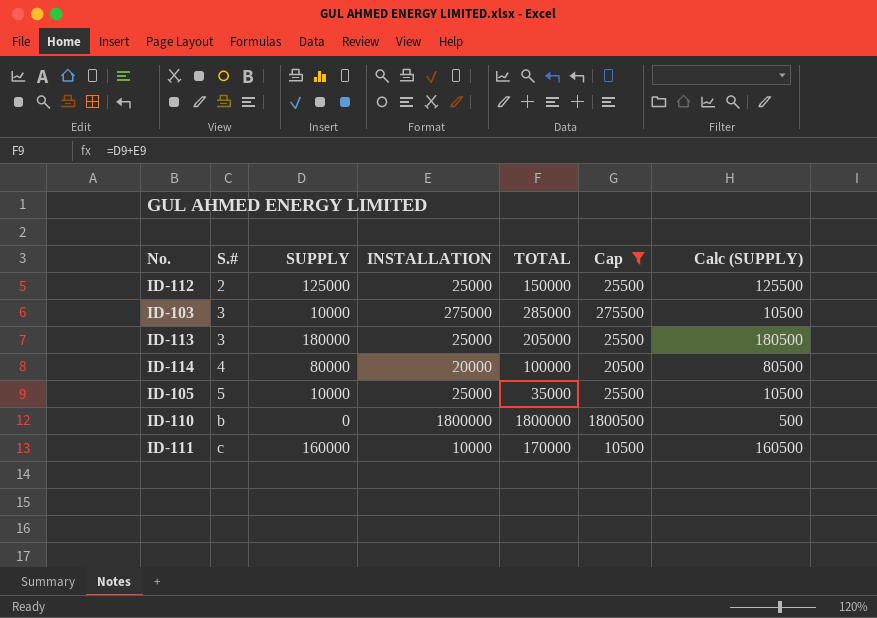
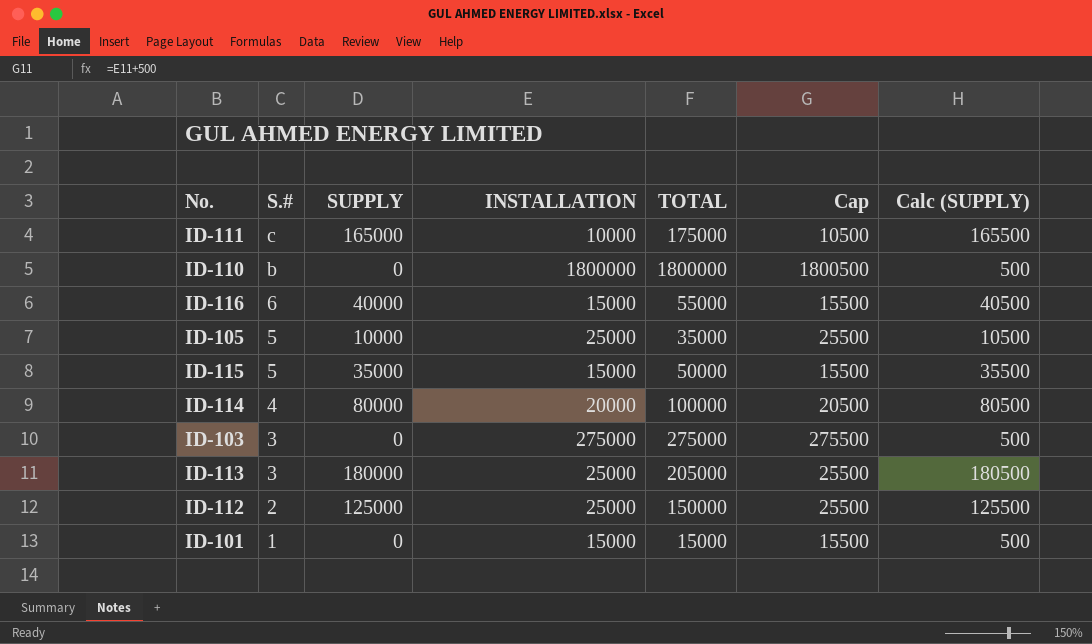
filter: Cap != 15500 -> none
row order: S.# ascending -> S.# descending
ID-111 | SUPPLY: 160000 -> 165000
ID-111 | TOTAL: 170000 -> 175000
ID-111 | Calc (SUPPLY): 160500 -> 165500
ID-103 | SUPPLY: 10000 -> 0
ID-103 | TOTAL: 285000 -> 275000
ID-103 | Calc (SUPPLY): 10500 -> 500

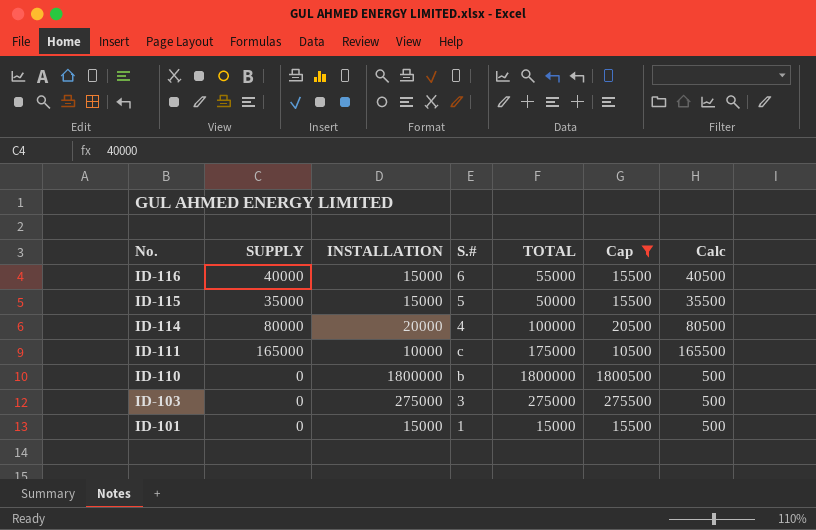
filter: none -> Cap != 25500
row order: S.# descending -> No. descending
column S.# | position: 2 -> 4
column name: Calc (SUPPLY) -> Calc

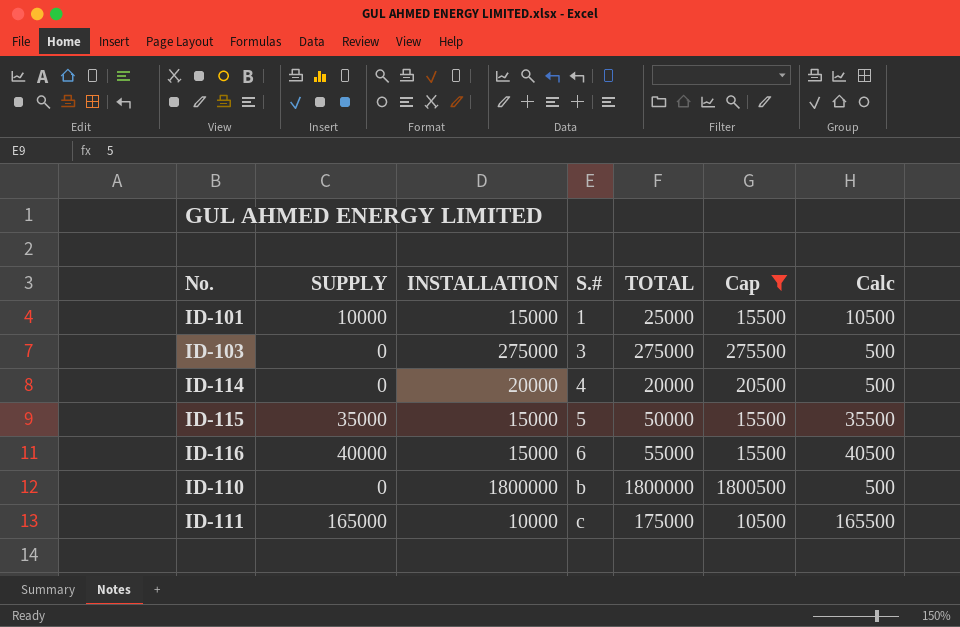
row order: No. descending -> S.# ascending
ID-101 | SUPPLY: 0 -> 10000
ID-101 | TOTAL: 15000 -> 25000
ID-101 | Calc: 500 -> 10500
ID-114 | SUPPLY: 80000 -> 0
ID-114 | TOTAL: 100000 -> 20000
ID-114 | Calc: 80500 -> 500

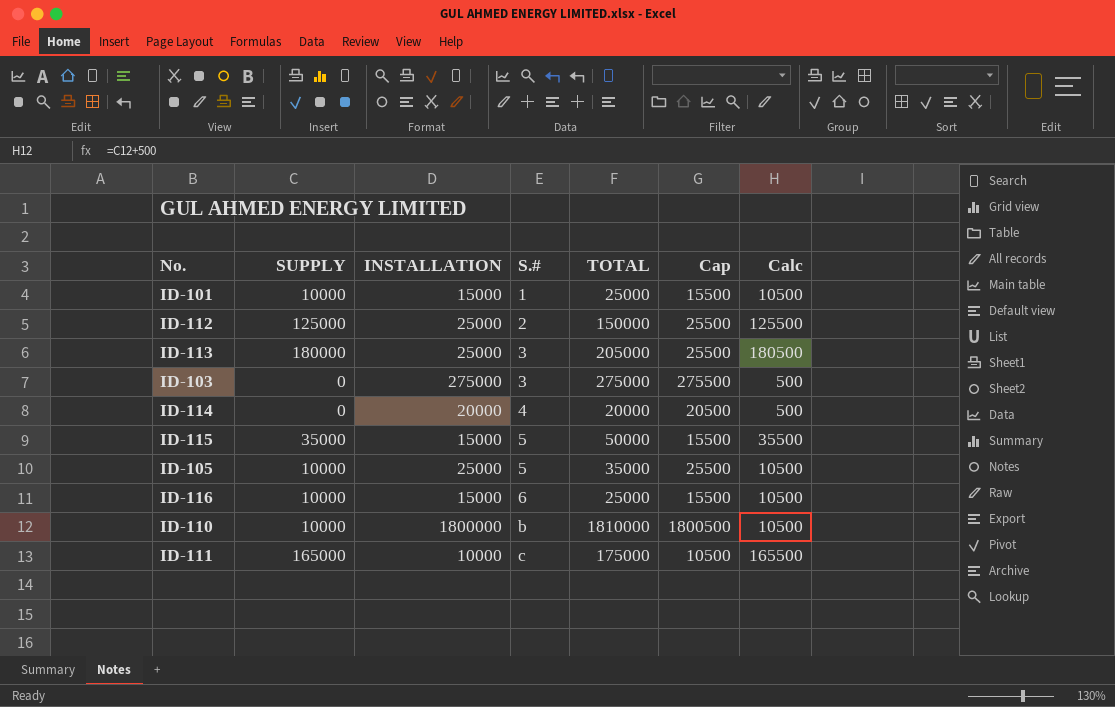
filter: Cap != 25500 -> none
ID-116 | SUPPLY: 40000 -> 10000
ID-116 | TOTAL: 55000 -> 25000
ID-116 | Calc: 40500 -> 10500
ID-110 | SUPPLY: 0 -> 10000
ID-110 | TOTAL: 1800000 -> 1810000
ID-110 | Calc: 500 -> 10500

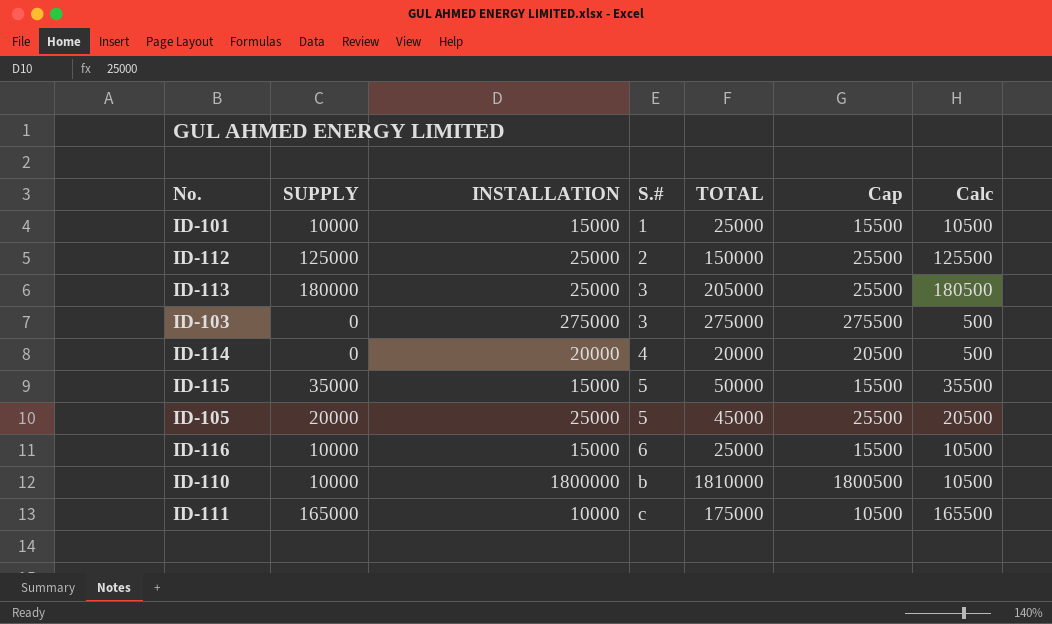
ID-105 | SUPPLY: 10000 -> 20000
ID-105 | TOTAL: 35000 -> 45000
ID-105 | Calc: 10500 -> 20500

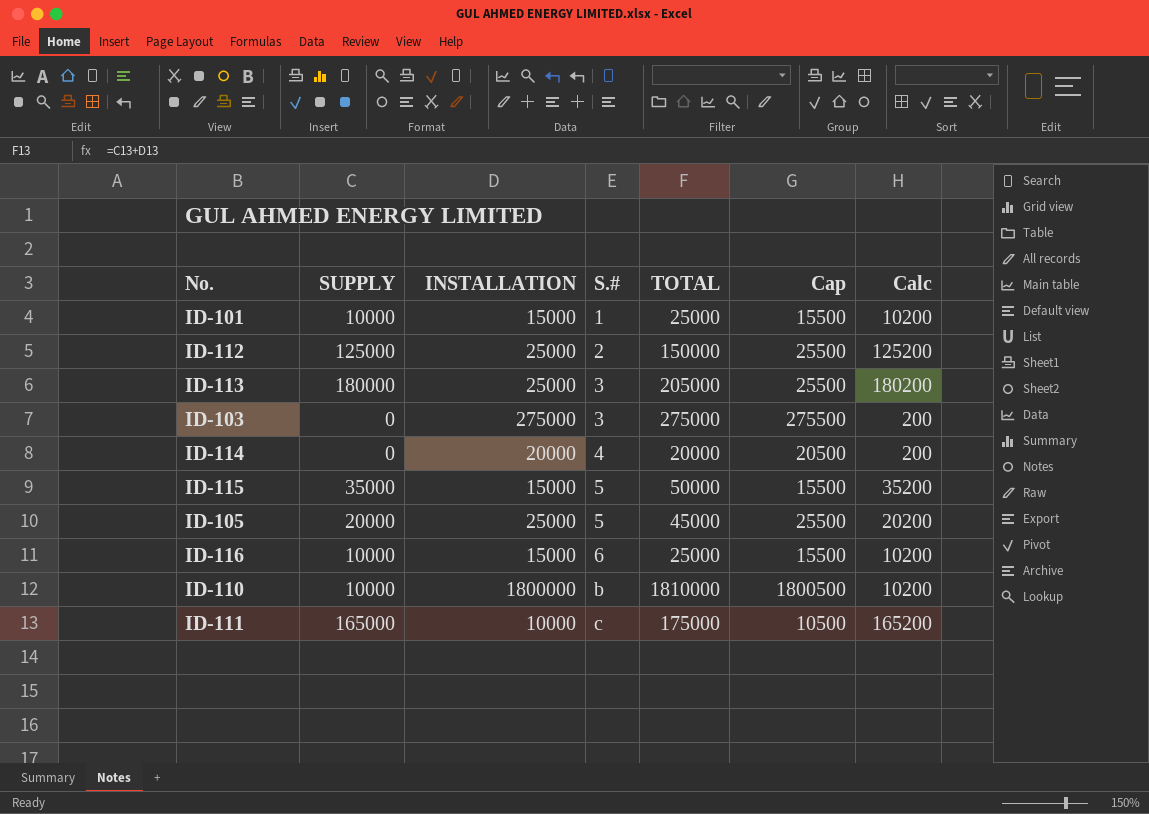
column Calc | formula: [SUPPLY] + 500 -> [SUPPLY] + 200

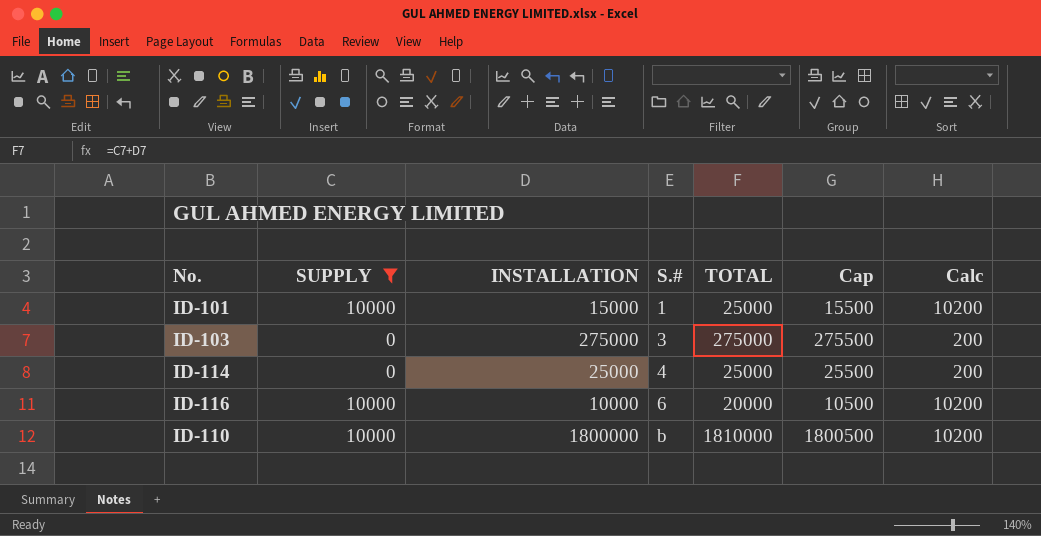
filter: none -> SUPPLY <= 10000
ID-114 | INSTALLATION: 20000 -> 25000
ID-114 | TOTAL: 20000 -> 25000
ID-114 | Cap: 20500 -> 25500
ID-116 | INSTALLATION: 15000 -> 10000
ID-116 | TOTAL: 25000 -> 20000
ID-116 | Cap: 15500 -> 10500

